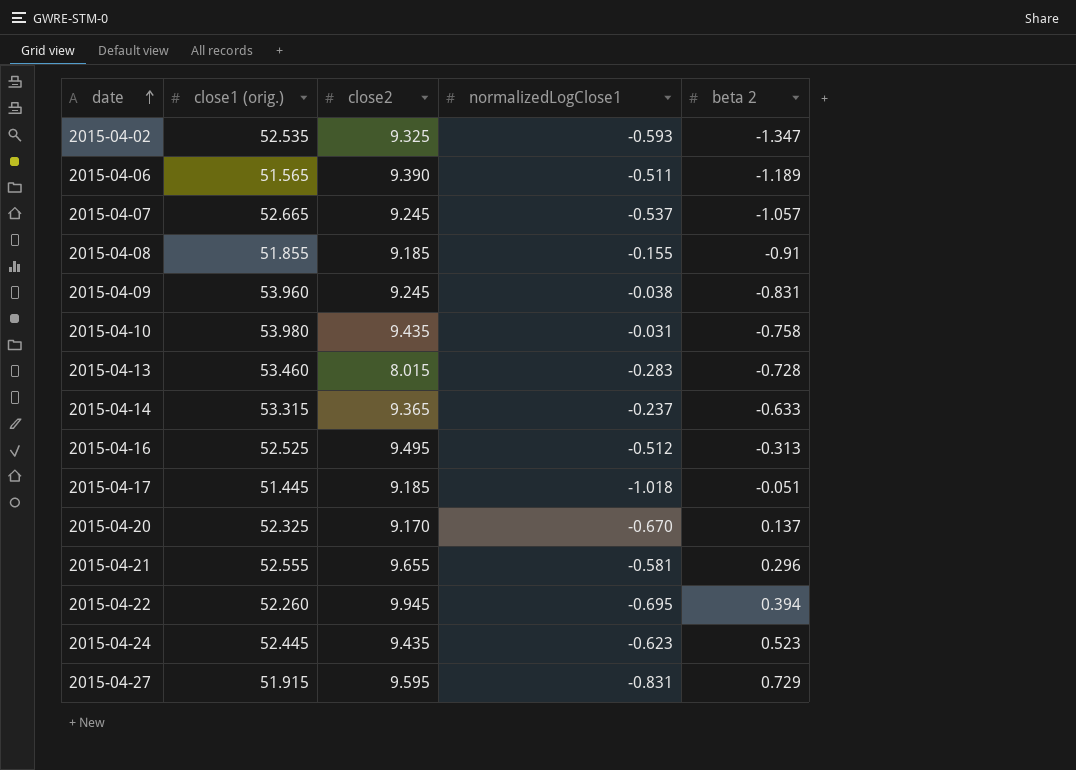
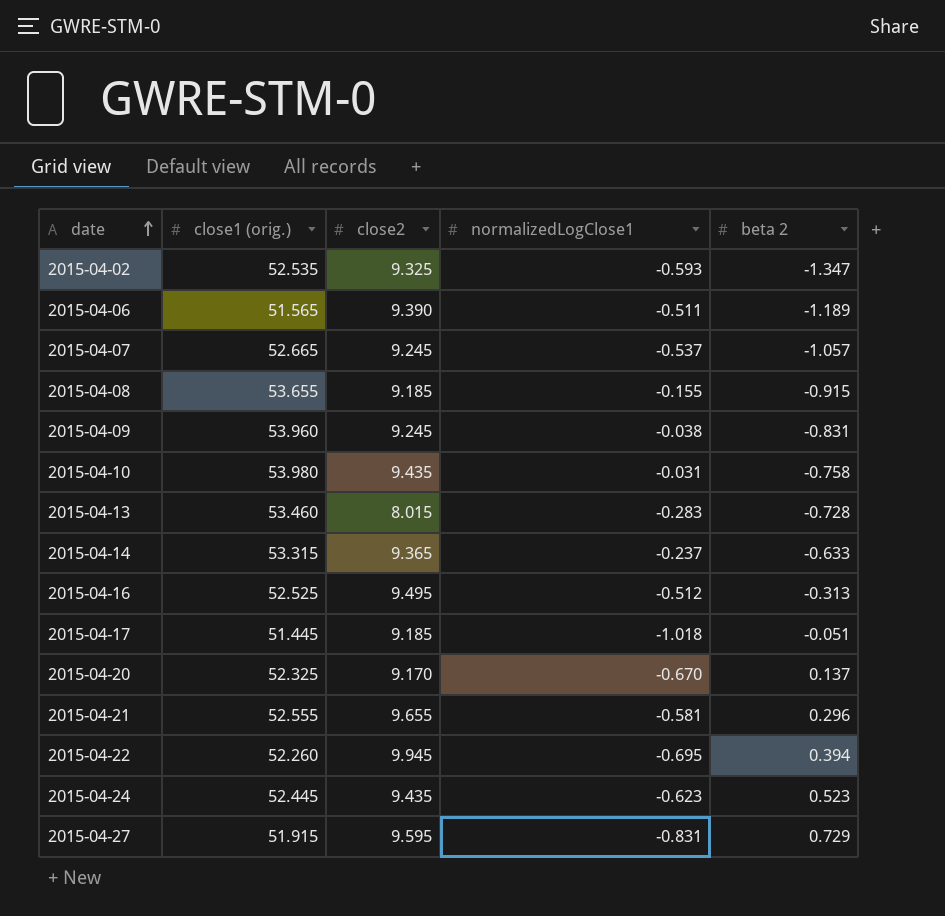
2015-04-08 | close1 (orig.): 51.855 -> 53.655
2015-04-08 | beta 2: -0.91 -> -0.915

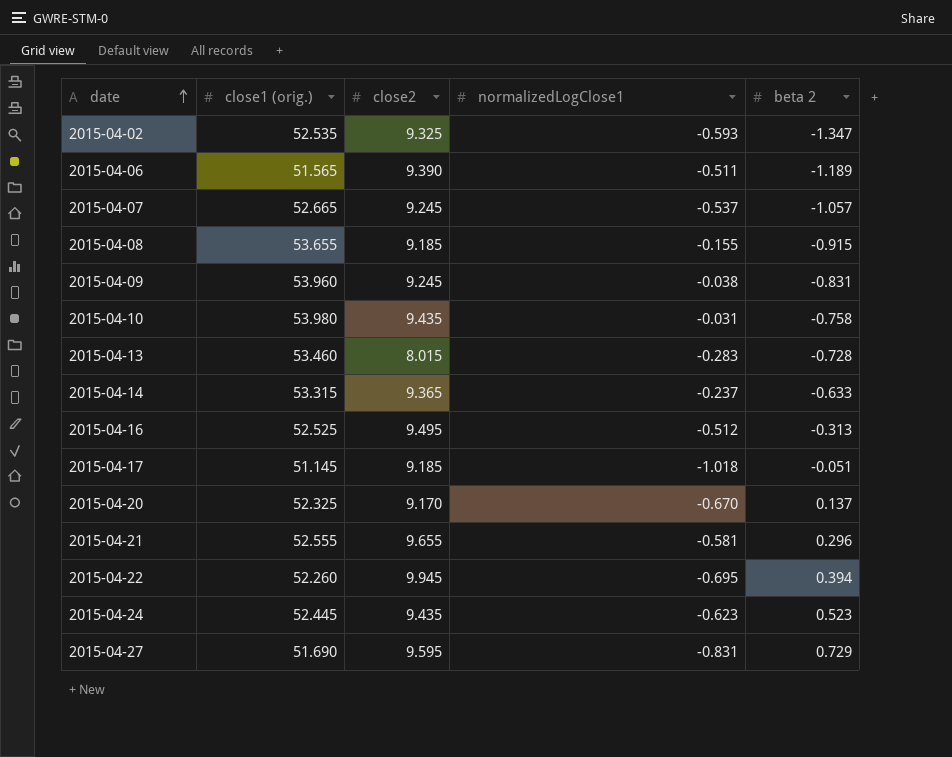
2015-04-17 | close1 (orig.): 51.445 -> 51.145
2015-04-27 | close1 (orig.): 51.915 -> 51.690

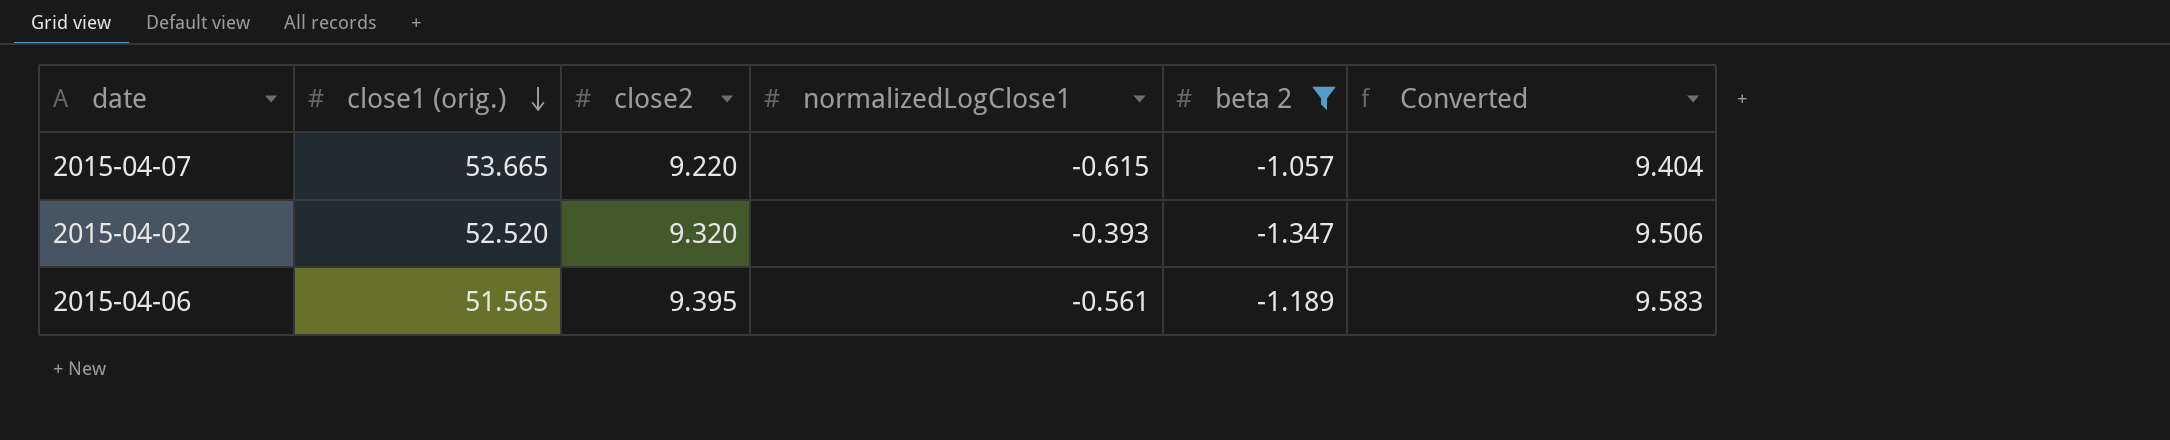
filter: none -> beta 2 <= -1.057
row order: date ascending -> close1 (orig.) descending
column Converted | formula: none -> [close2] * 1.02
2015-04-07 | close1 (orig.): 52.665 -> 53.665
2015-04-07 | close2: 9.245 -> 9.220
2015-04-07 | normalizedLogClose1: -0.537 -> -0.615
2015-04-02 | close1 (orig.): 52.535 -> 52.520
2015-04-02 | close2: 9.325 -> 9.320
2015-04-02 | normalizedLogClose1: -0.593 -> -0.393
2015-04-06 | close2: 9.390 -> 9.395
2015-04-06 | normalizedLogClose1: -0.511 -> -0.561

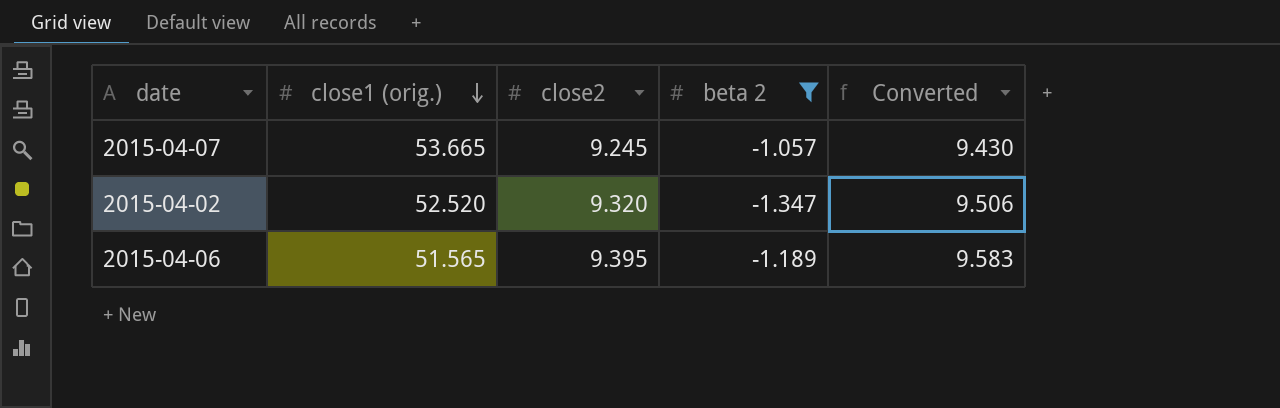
column normalizedLogClose1 | position: 4 -> none
2015-04-07 | close2: 9.220 -> 9.245
2015-04-07 | Converted: 9.404 -> 9.430

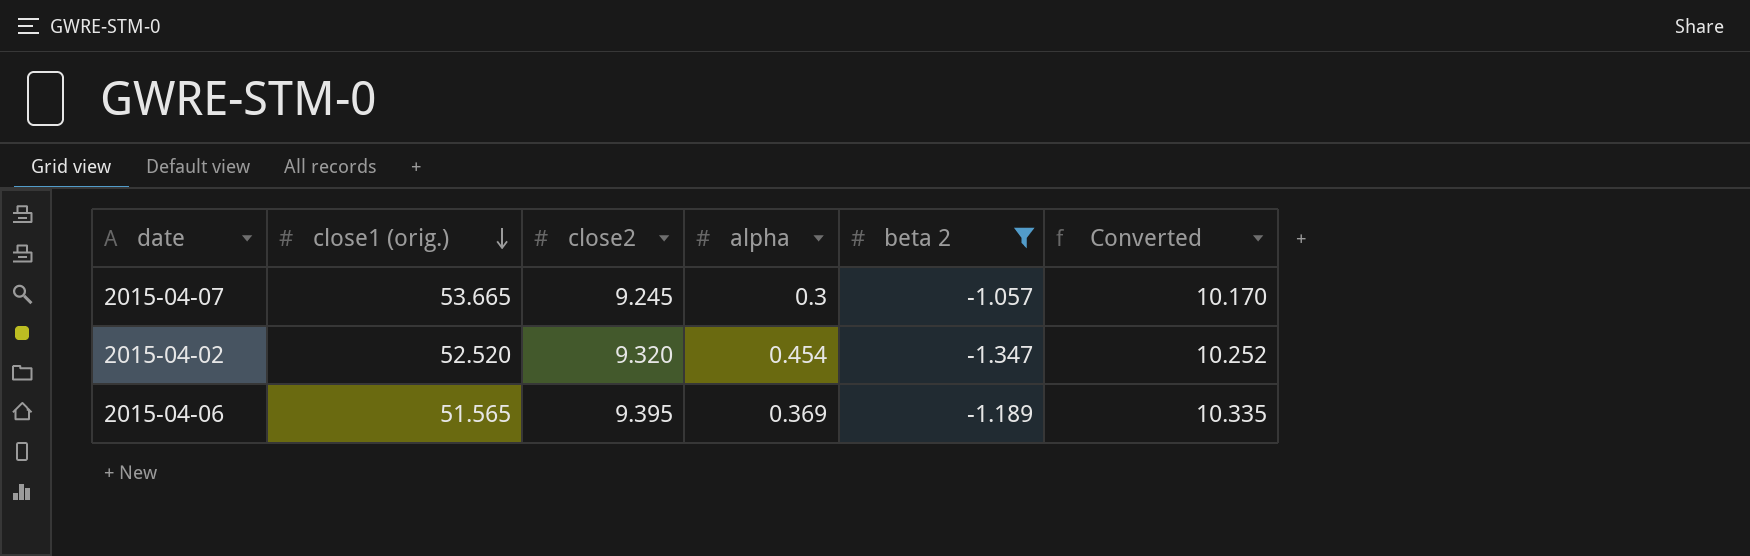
column alpha | position: none -> 4
column Converted | formula: [close2] * 1.02 -> [close2] * 1.1

